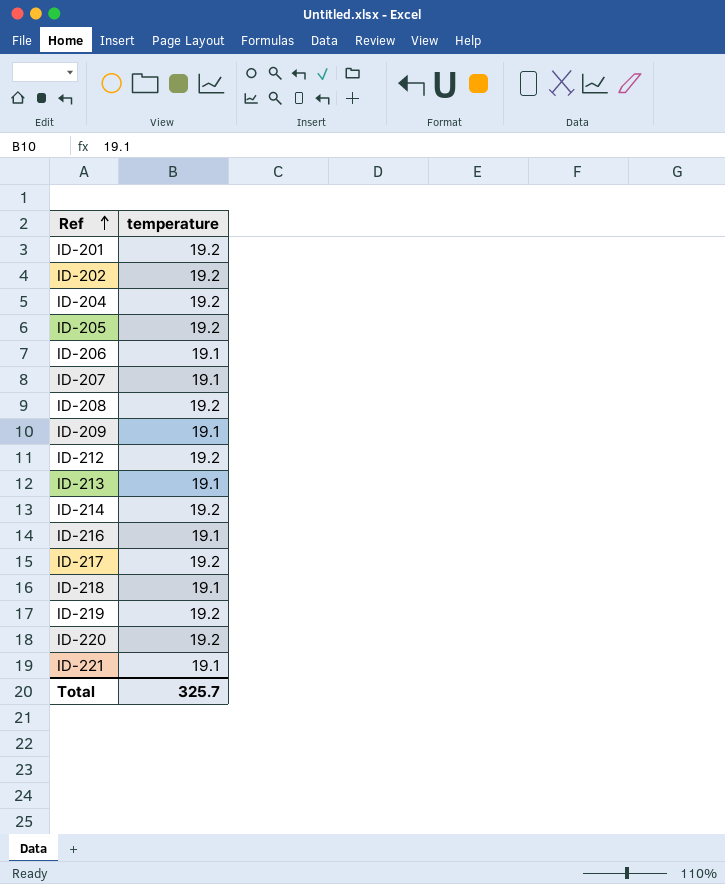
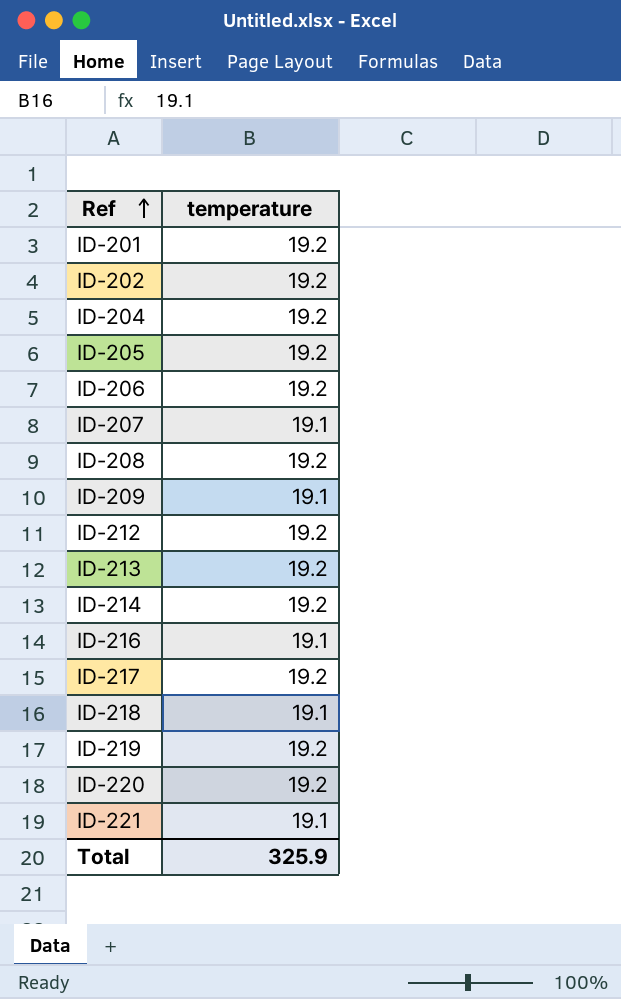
ID-206 | temperature: 19.1 -> 19.2
ID-213 | temperature: 19.1 -> 19.2
Total | temperature: 325.7 -> 325.9

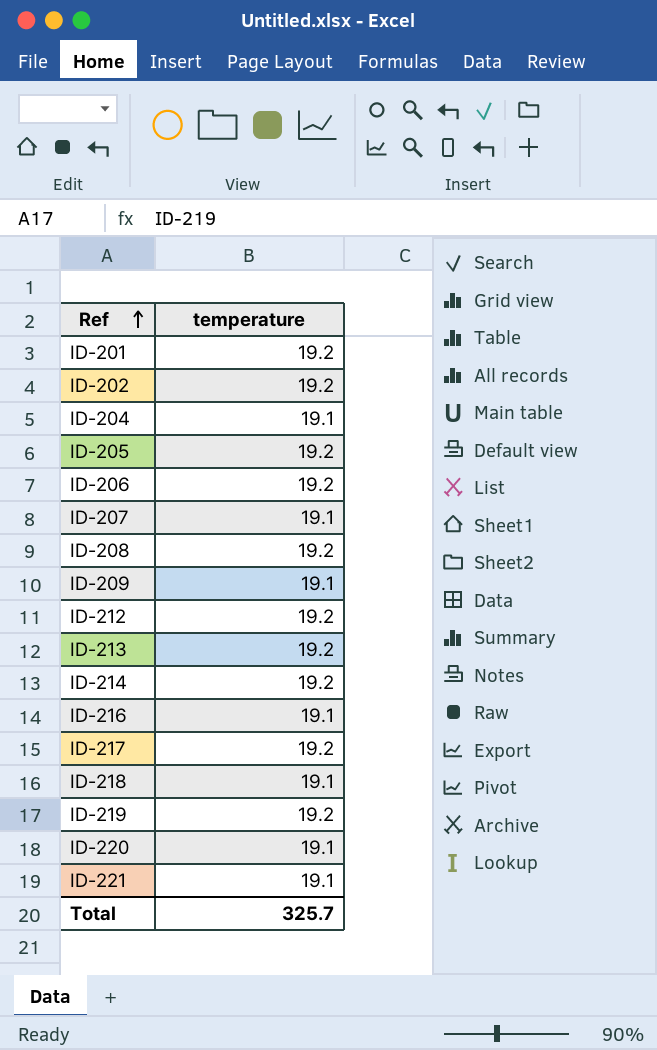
ID-204 | temperature: 19.2 -> 19.1
ID-220 | temperature: 19.2 -> 19.1
Total | temperature: 325.9 -> 325.7

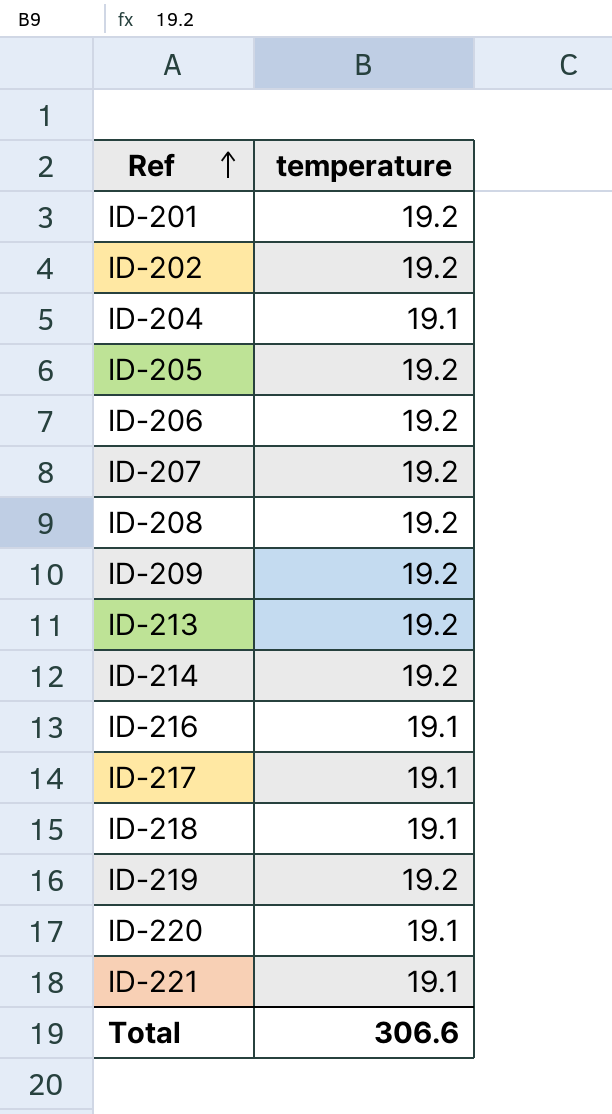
row ID-212: 19.2 -> none
ID-207 | temperature: 19.1 -> 19.2
ID-209 | temperature: 19.1 -> 19.2
ID-217 | temperature: 19.2 -> 19.1
Total | temperature: 325.7 -> 306.6

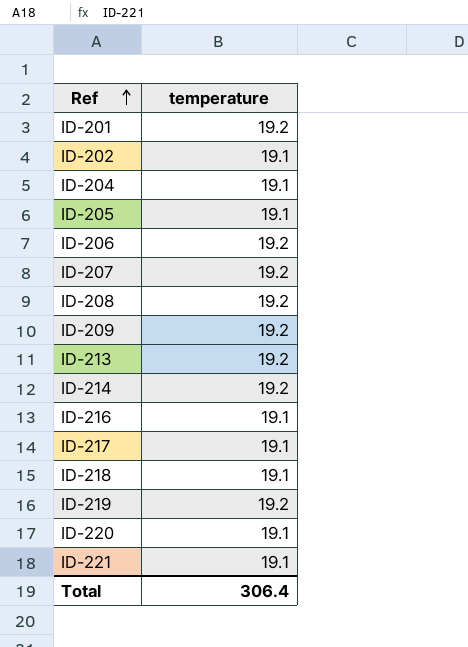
ID-202 | temperature: 19.2 -> 19.1
ID-205 | temperature: 19.2 -> 19.1
Total | temperature: 306.6 -> 306.4

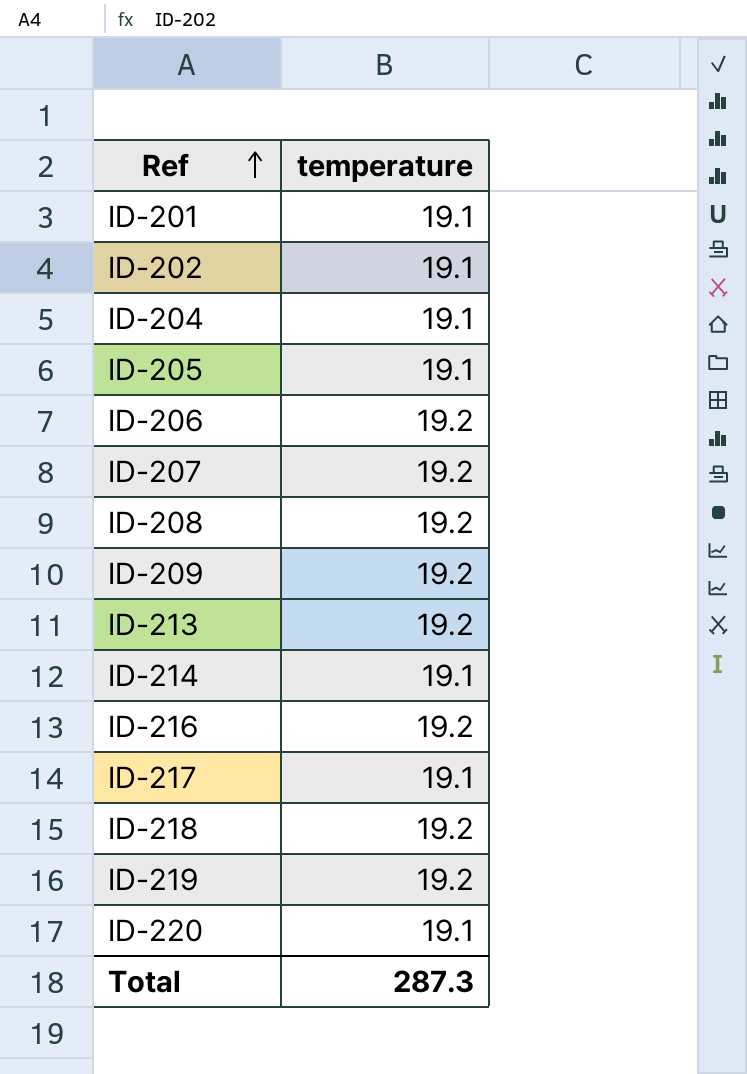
row ID-221: 19.1 -> none
ID-201 | temperature: 19.2 -> 19.1
ID-214 | temperature: 19.2 -> 19.1
ID-216 | temperature: 19.1 -> 19.2
ID-218 | temperature: 19.1 -> 19.2
Total | temperature: 306.4 -> 287.3

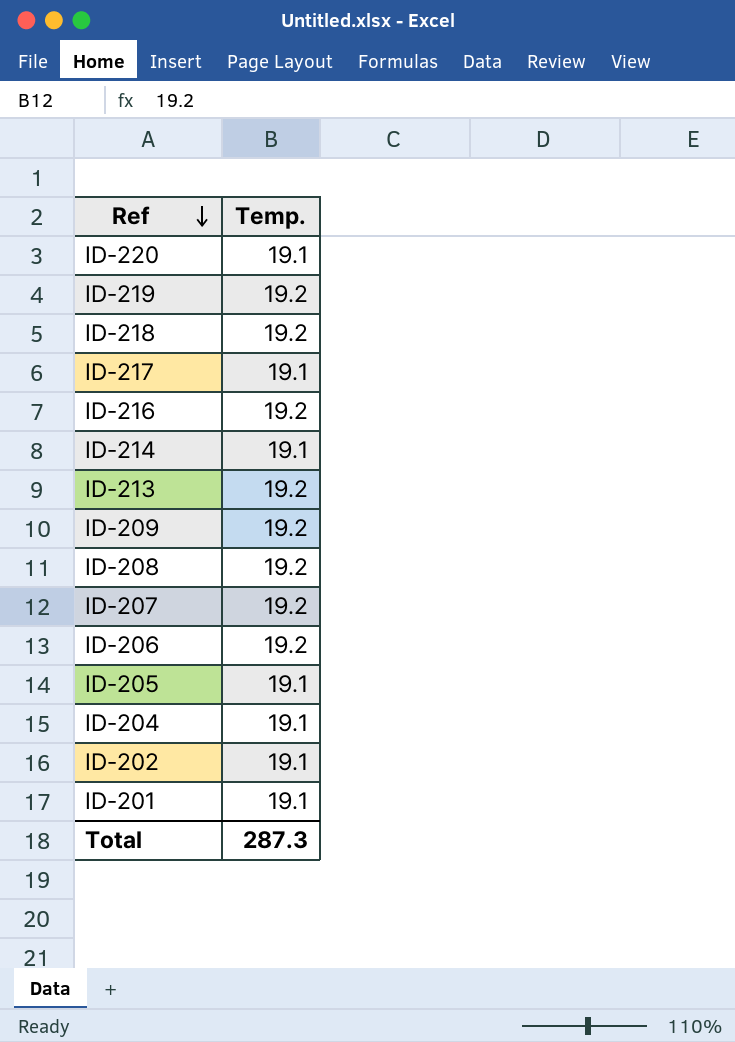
row order: Ref ascending -> Ref descending
column name: temperature -> Temp.

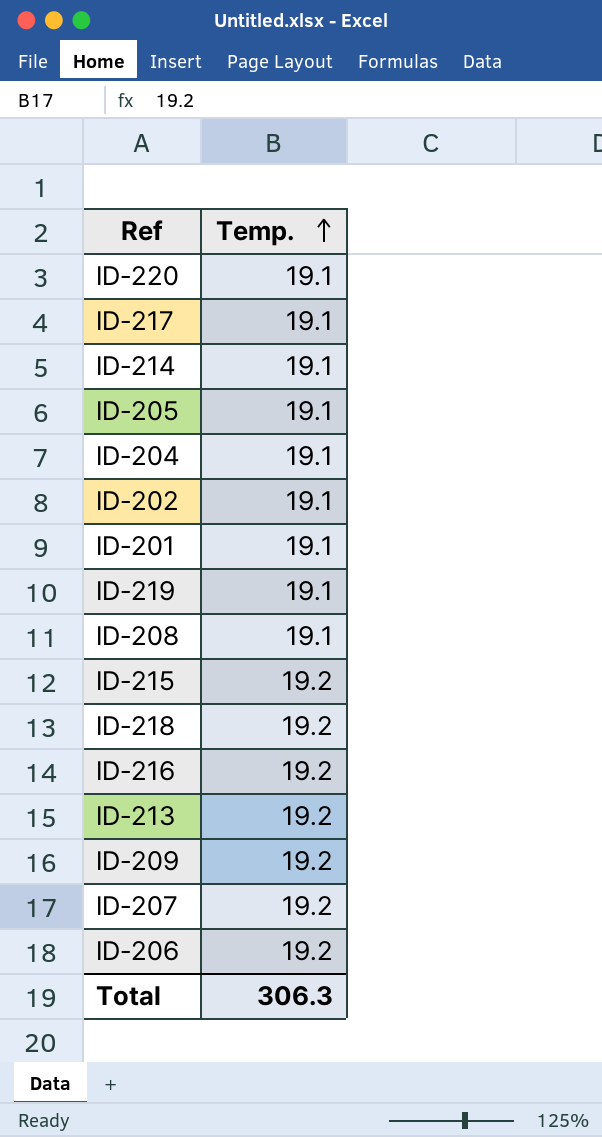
row order: Ref descending -> Temp. ascending
ID-219 | Temp.: 19.2 -> 19.1
ID-208 | Temp.: 19.2 -> 19.1
row ID-215: none -> 19.2
Total | Temp.: 287.3 -> 306.3

